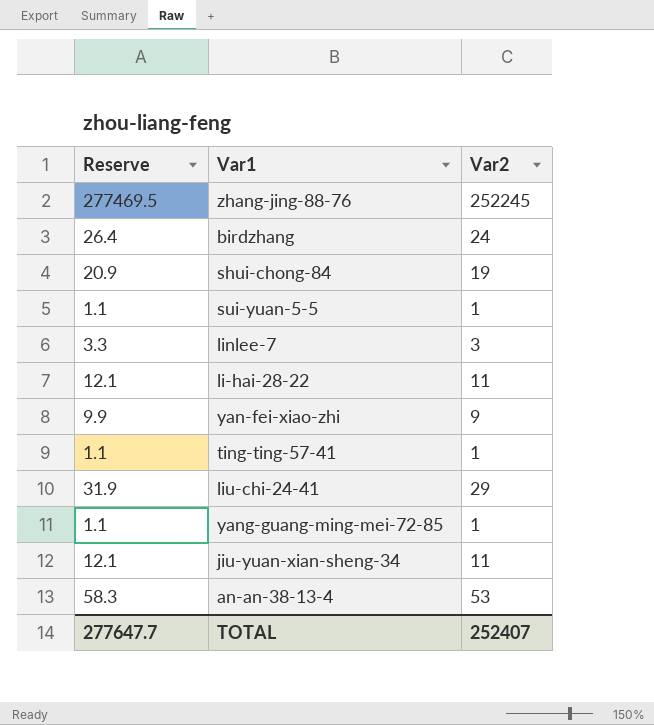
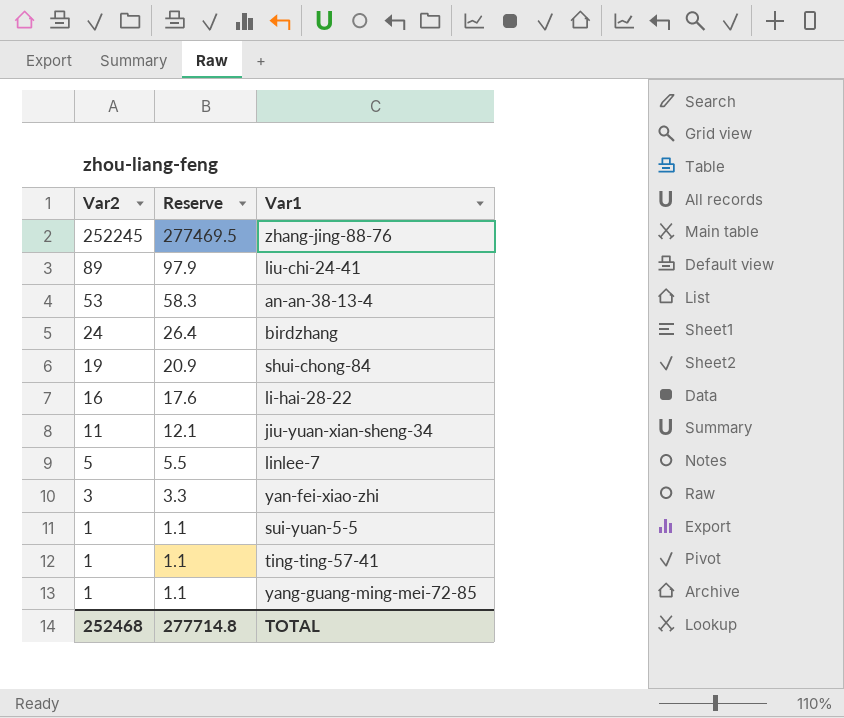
row order: none -> Var2 descending
column Var2 | position: 3 -> 1
liu-chi-24-41 | Var2: 29 -> 89
liu-chi-24-41 | Reserve: 31.9 -> 97.9
li-hai-28-22 | Var2: 11 -> 16
li-hai-28-22 | Reserve: 12.1 -> 17.6
linlee-7 | Var2: 3 -> 5
linlee-7 | Reserve: 3.3 -> 5.5
yan-fei-xiao-zhi | Var2: 9 -> 3
yan-fei-xiao-zhi | Reserve: 9.9 -> 3.3
TOTAL | Var2: 252407 -> 252468
TOTAL | Reserve: 277647.7 -> 277714.8

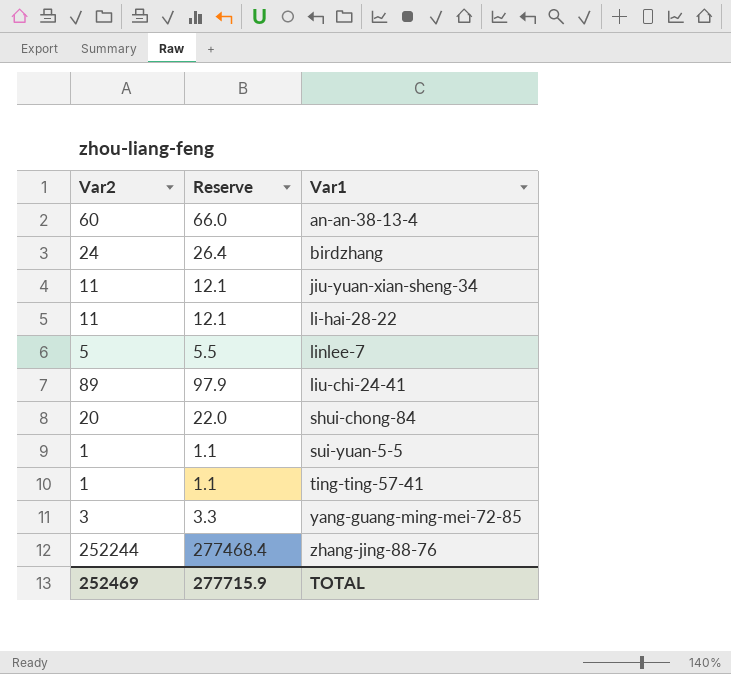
row order: Var2 descending -> Var1 ascending
row yan-fei-xiao-zhi: 3 | 3.3 -> none
an-an-38-13-4 | Var2: 53 -> 60
an-an-38-13-4 | Reserve: 58.3 -> 66.0
li-hai-28-22 | Var2: 16 -> 11
li-hai-28-22 | Reserve: 17.6 -> 12.1
shui-chong-84 | Var2: 19 -> 20
shui-chong-84 | Reserve: 20.9 -> 22.0
yang-guang-ming-mei-72-85 | Var2: 1 -> 3
yang-guang-ming-mei-72-85 | Reserve: 1.1 -> 3.3
zhang-jing-88-76 | Var2: 252245 -> 252244
zhang-jing-88-76 | Reserve: 277469.5 -> 277468.4
TOTAL | Var2: 252468 -> 252469
TOTAL | Reserve: 277714.8 -> 277715.9

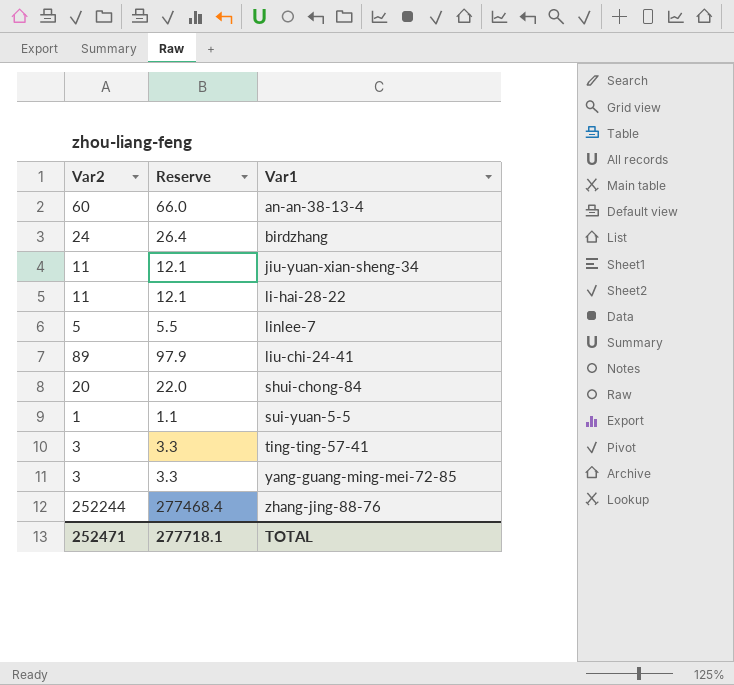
ting-ting-57-41 | Var2: 1 -> 3
ting-ting-57-41 | Reserve: 1.1 -> 3.3
TOTAL | Var2: 252469 -> 252471
TOTAL | Reserve: 277715.9 -> 277718.1

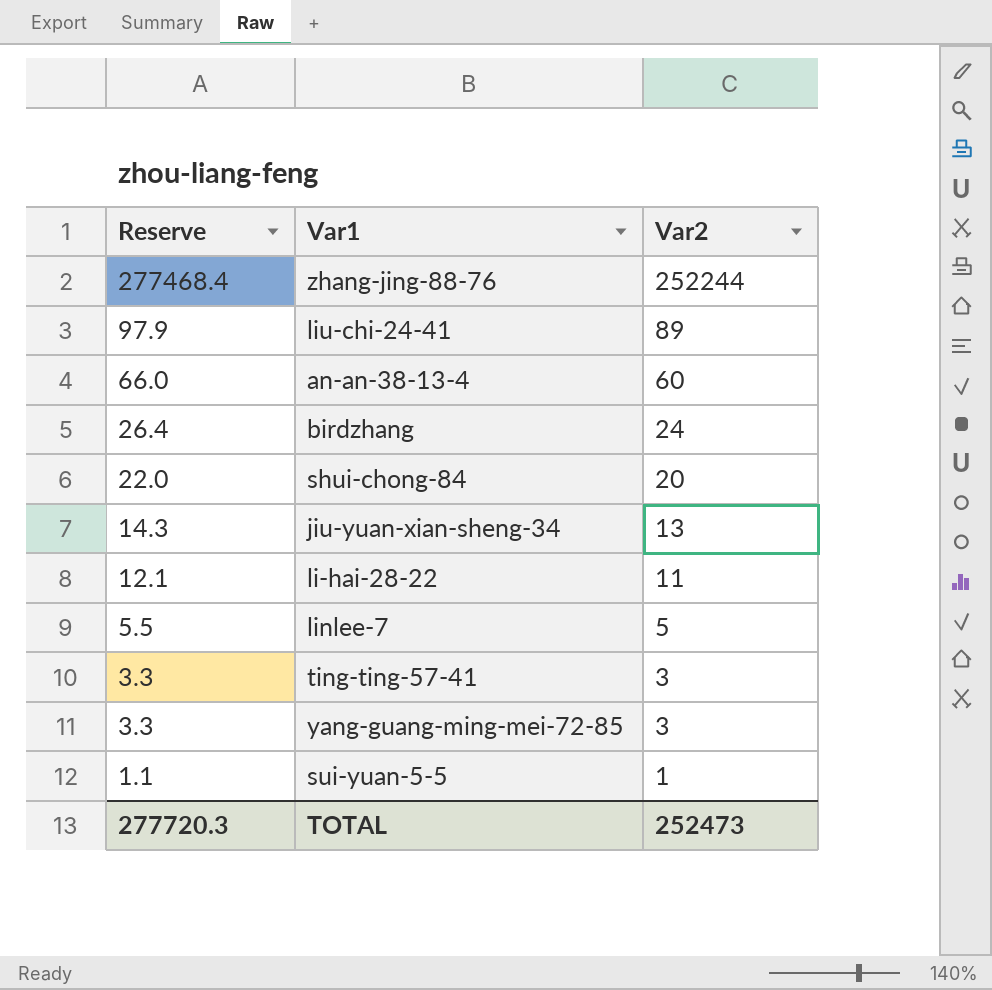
row order: Var1 ascending -> Reserve descending
column Var2 | position: 1 -> 3
jiu-yuan-xian-sheng-34 | Reserve: 12.1 -> 14.3
jiu-yuan-xian-sheng-34 | Var2: 11 -> 13
TOTAL | Reserve: 277718.1 -> 277720.3
TOTAL | Var2: 252471 -> 252473

